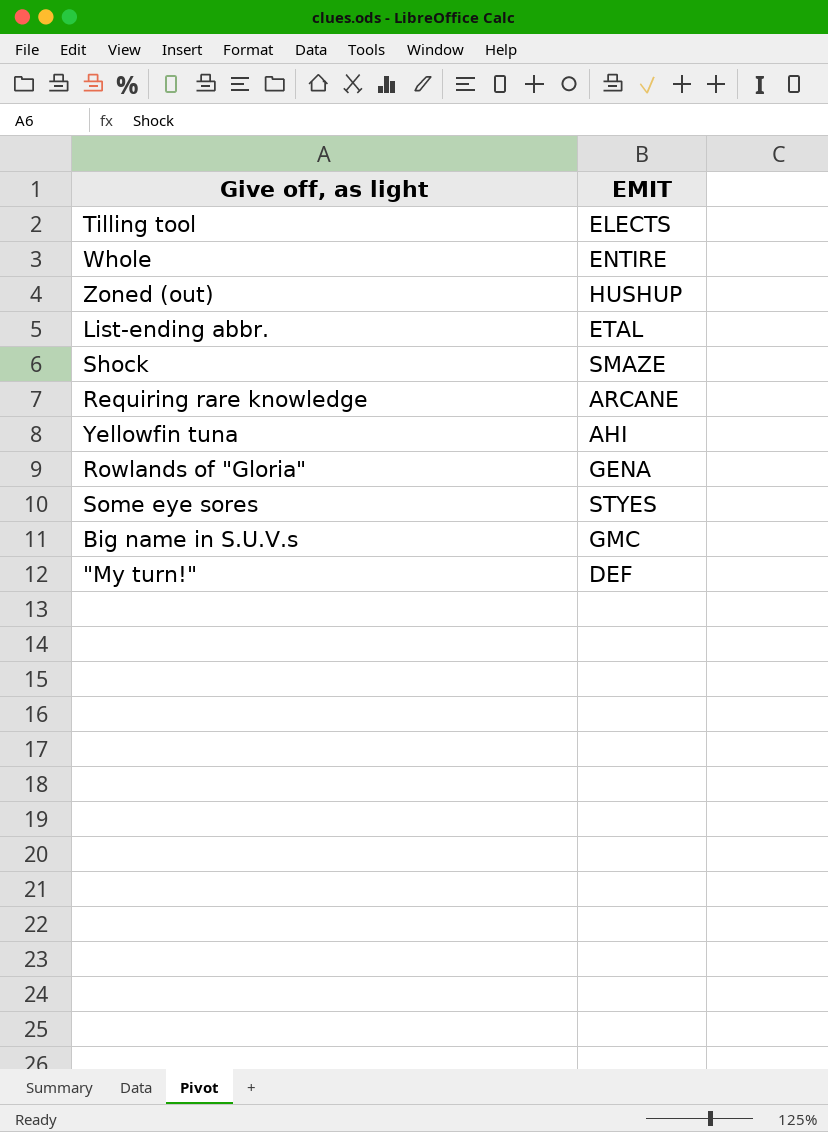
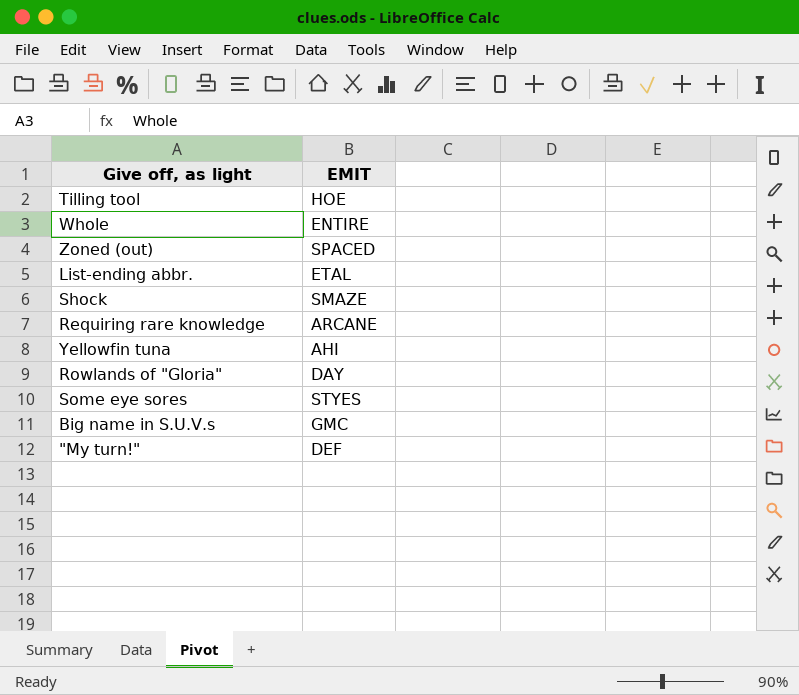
Tilling tool | EMIT: ELECTS -> HOE
Zoned (out) | EMIT: HUSHUP -> SPACED
Rowlands of "Gloria" | EMIT: GENA -> DAY

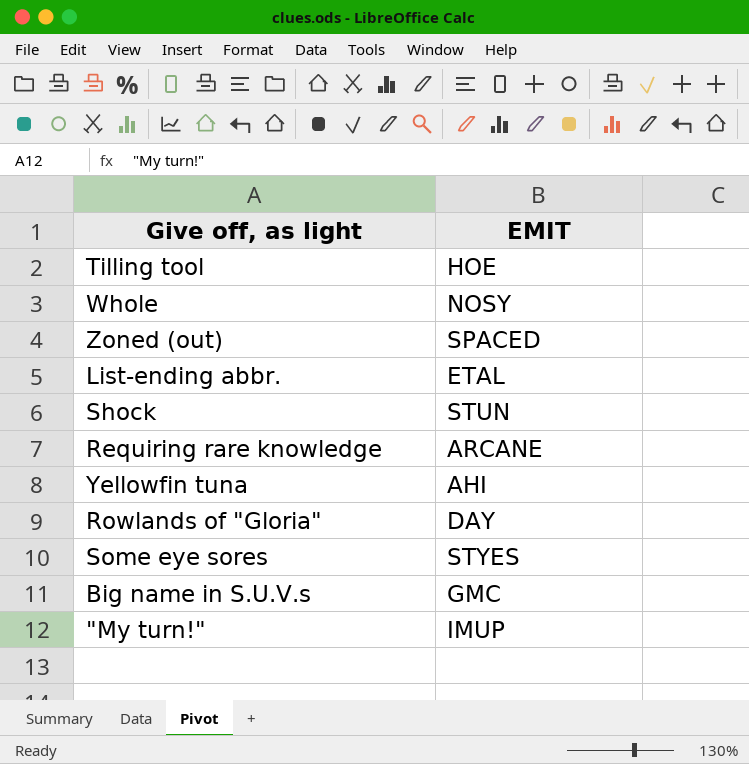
Whole | EMIT: ENTIRE -> NOSY
Shock | EMIT: SMAZE -> STUN
"My turn!" | EMIT: DEF -> IMUP

